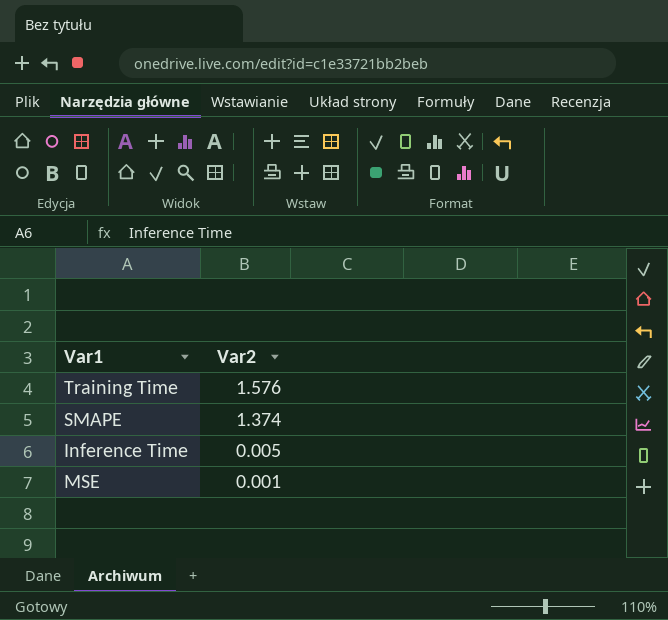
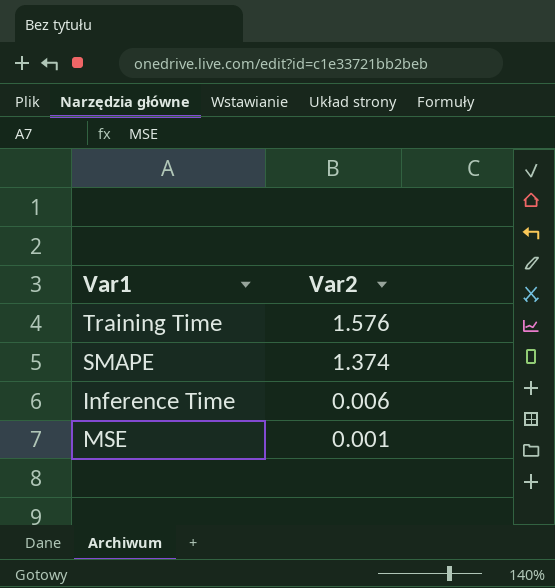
Inference Time | Var2: 0.005 -> 0.006

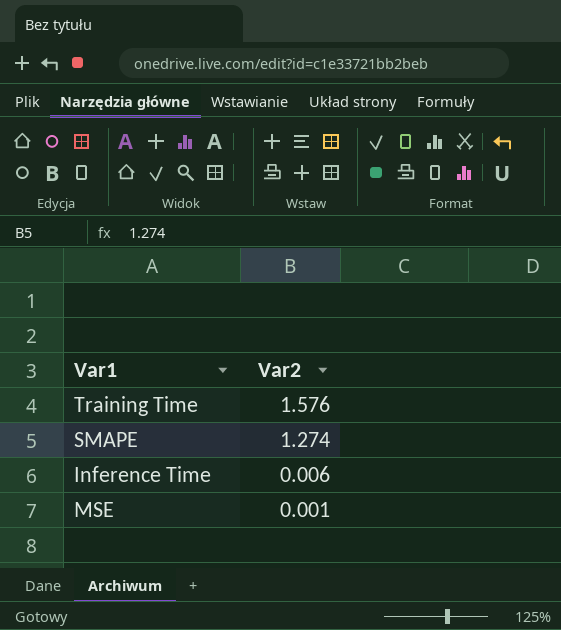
SMAPE | Var2: 1.374 -> 1.274

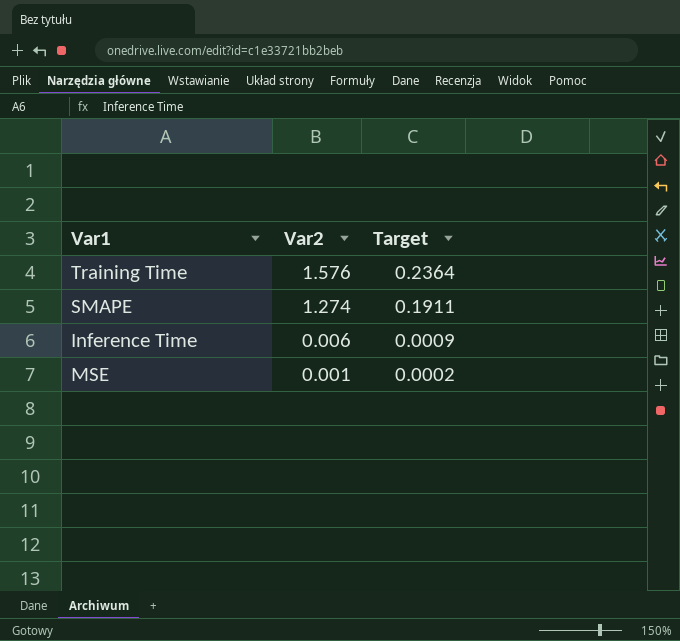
column Target | formula: none -> [Var2] * 0.15

